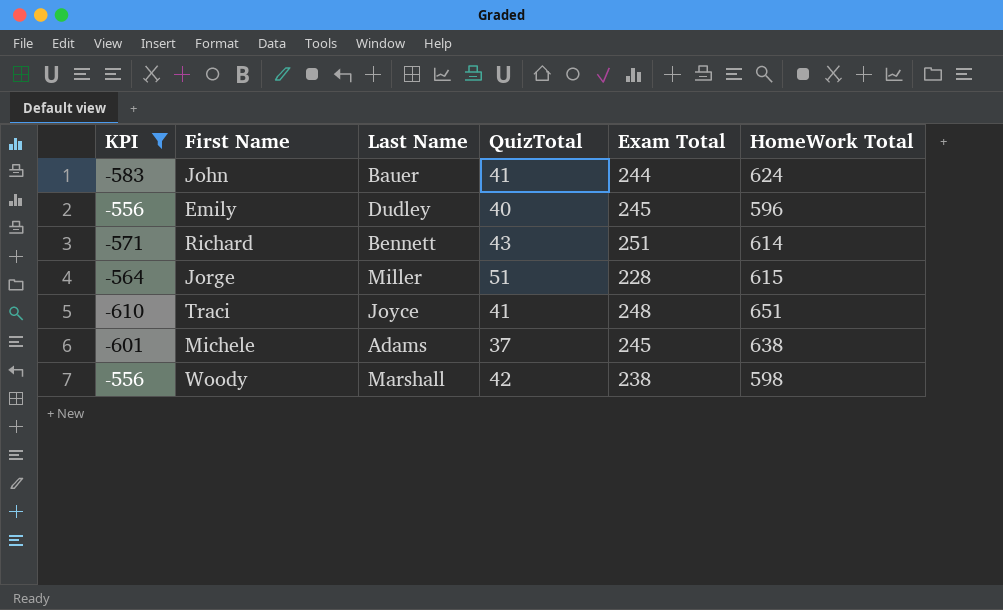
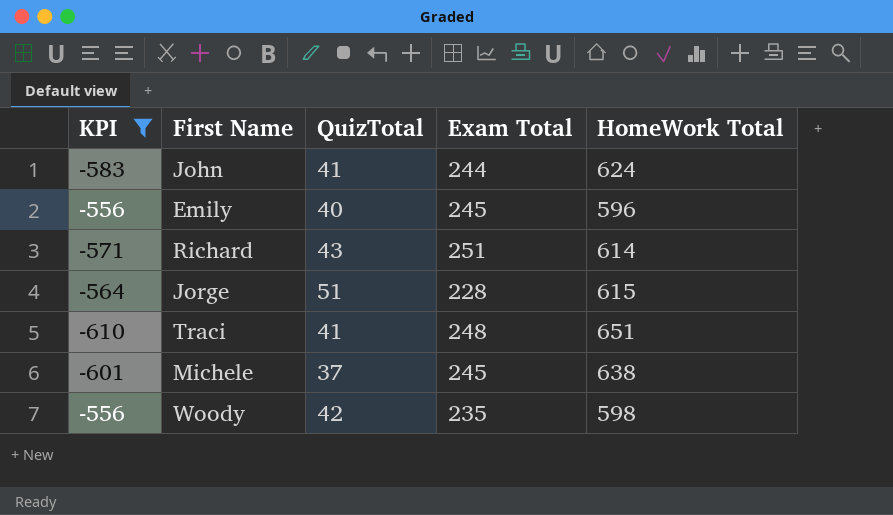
column Last Name | position: 3 -> none
Woody | Exam Total: 238 -> 235

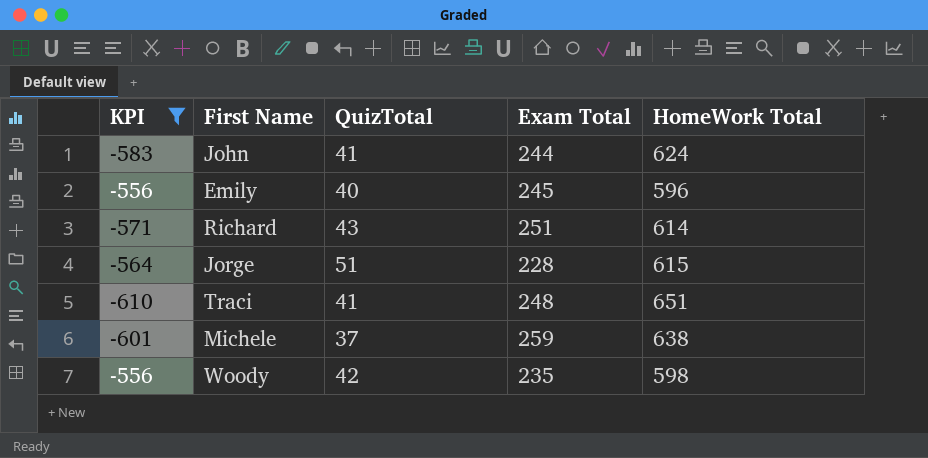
Michele | Exam Total: 245 -> 259

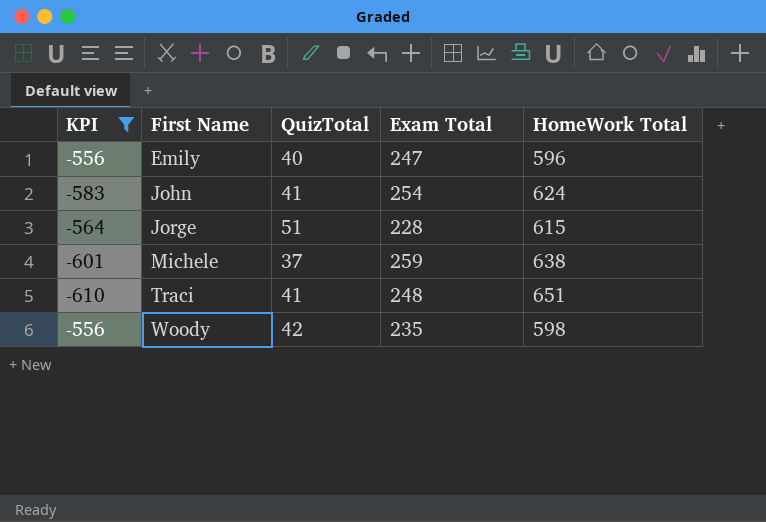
row order: none -> First Name ascending
row Richard: -571 | 43 | 251 | 614 -> none
Emily | Exam Total: 245 -> 247
John | Exam Total: 244 -> 254

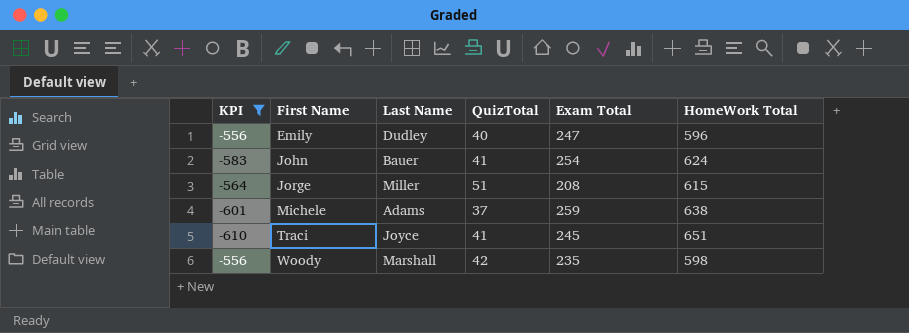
column Last Name | position: none -> 3
Jorge | Exam Total: 228 -> 208
Traci | Exam Total: 248 -> 245

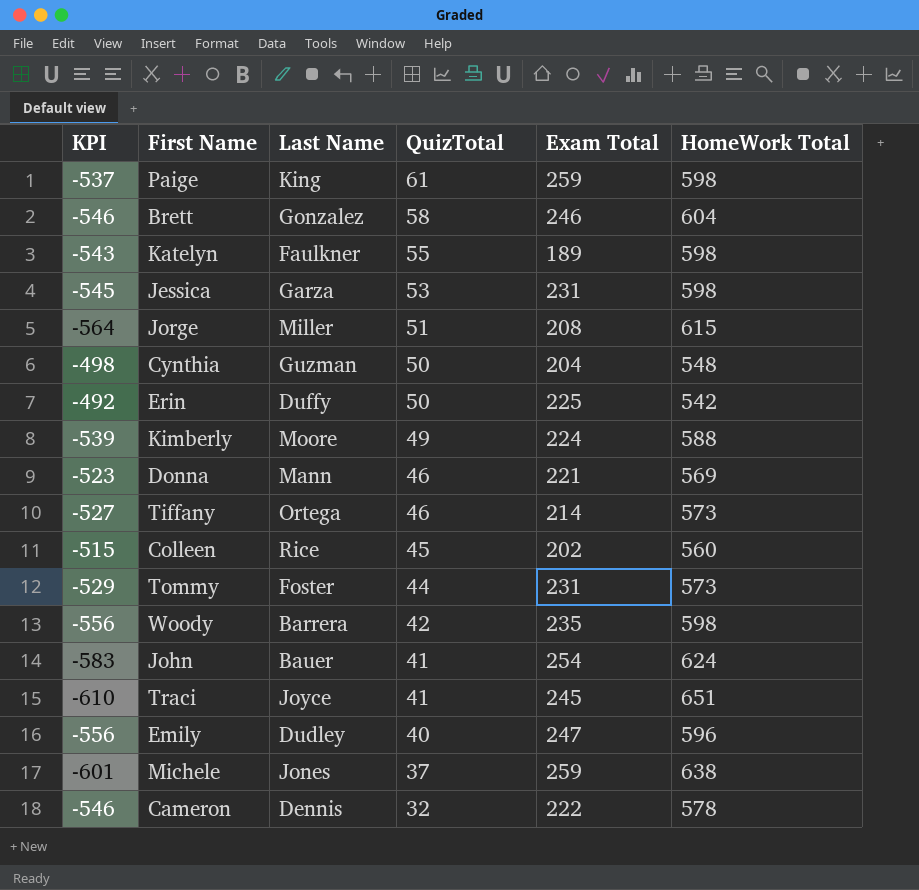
filter: KPI <= -556 -> none
row order: First Name ascending -> QuizTotal descending
Woody | Last Name: Marshall -> Barrera
Michele | Last Name: Adams -> Jones

